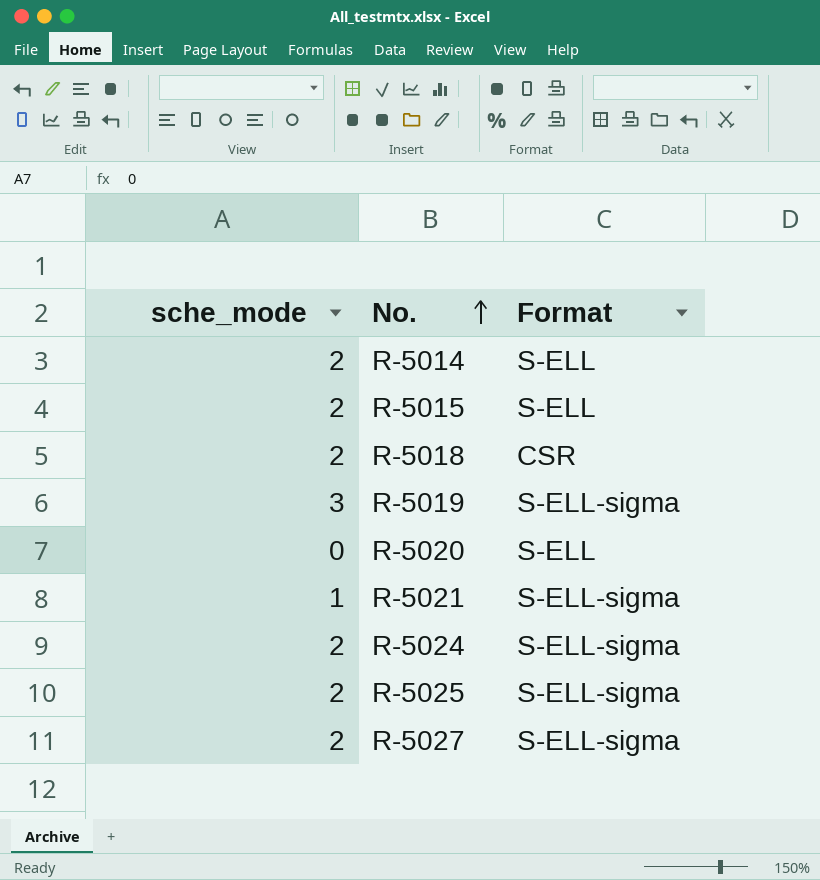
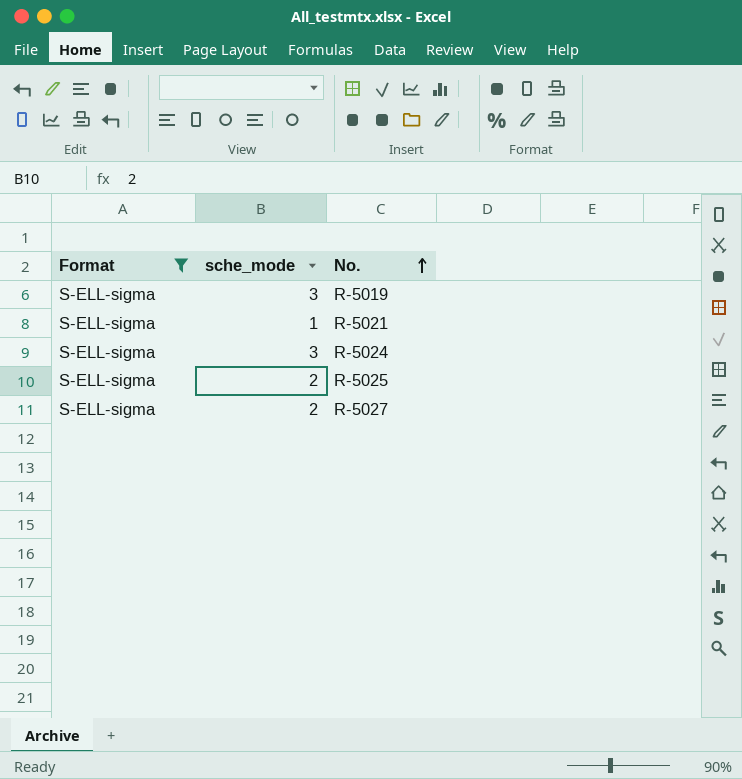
filter: none -> Format = S-ELL-sigma
column Format | position: 3 -> 1
R-5024 | sche_mode: 2 -> 3

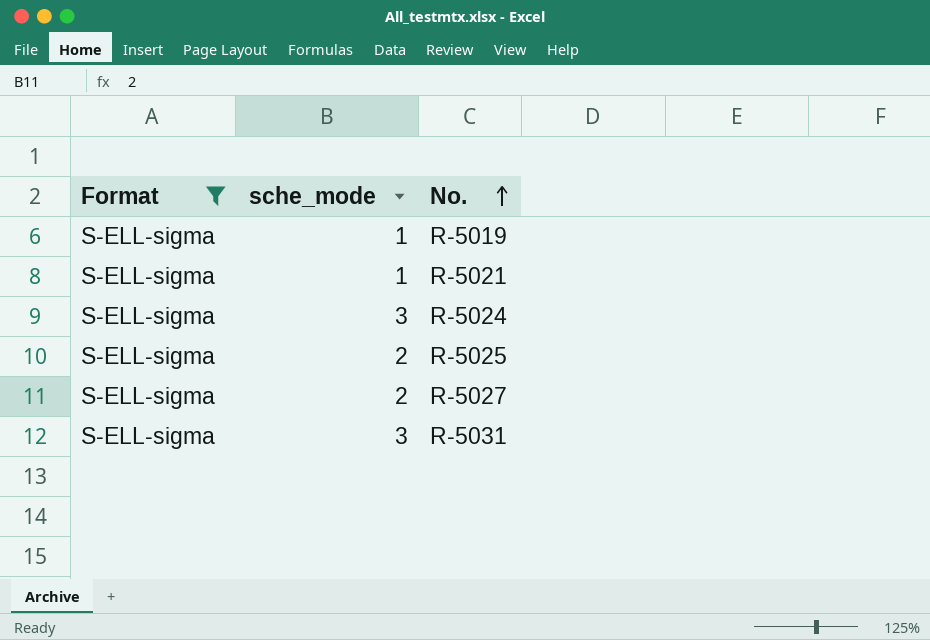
R-5019 | sche_mode: 3 -> 1
row R-5031: none -> S-ELL-sigma | 3

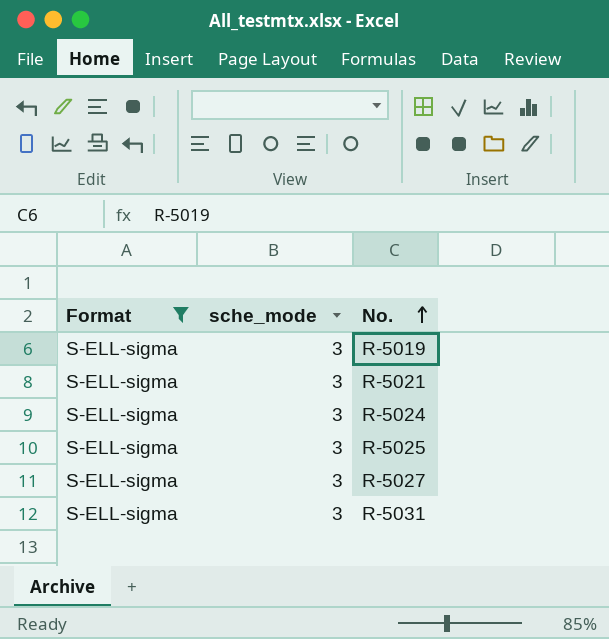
R-5019 | sche_mode: 1 -> 3
R-5021 | sche_mode: 1 -> 3
R-5025 | sche_mode: 2 -> 3
R-5027 | sche_mode: 2 -> 3

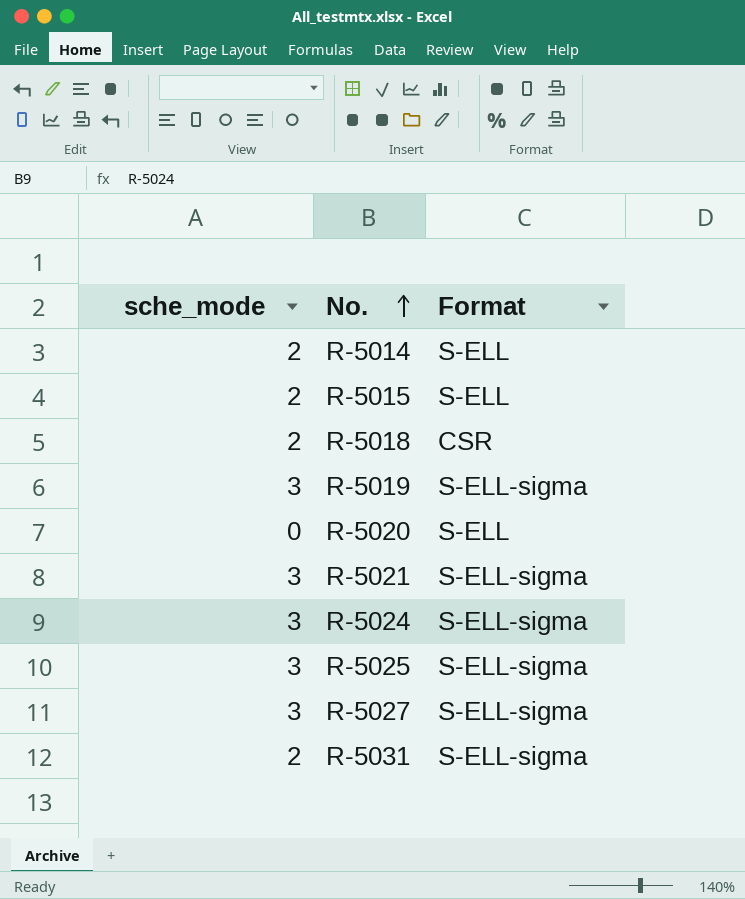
filter: Format = S-ELL-sigma -> none
column Format | position: 1 -> 3
R-5031 | sche_mode: 3 -> 2

